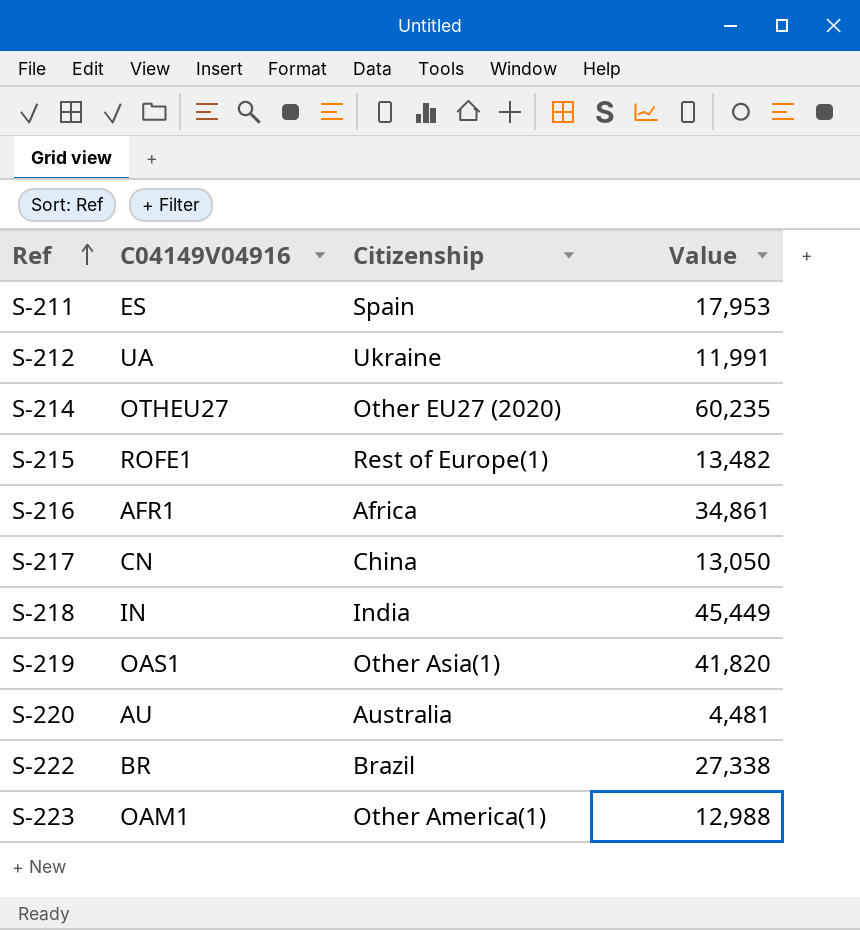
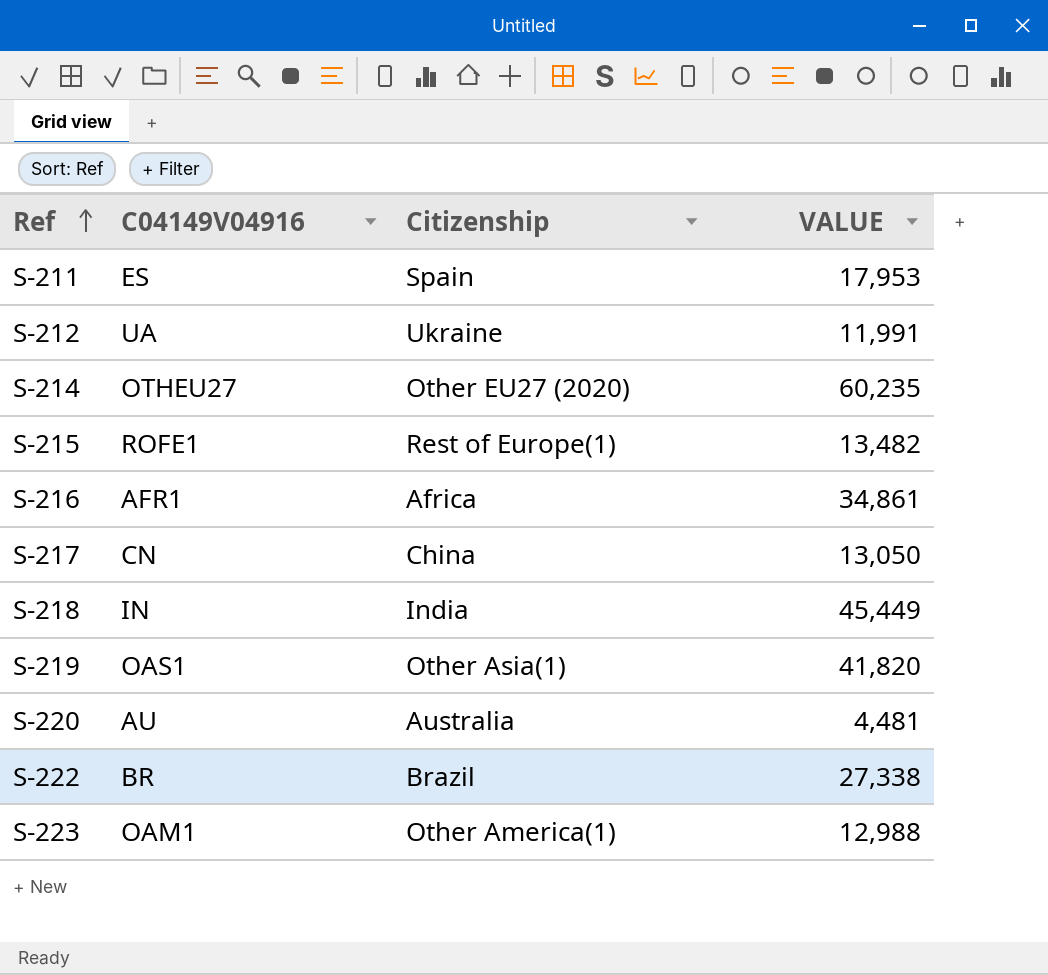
column name: Value -> VALUE

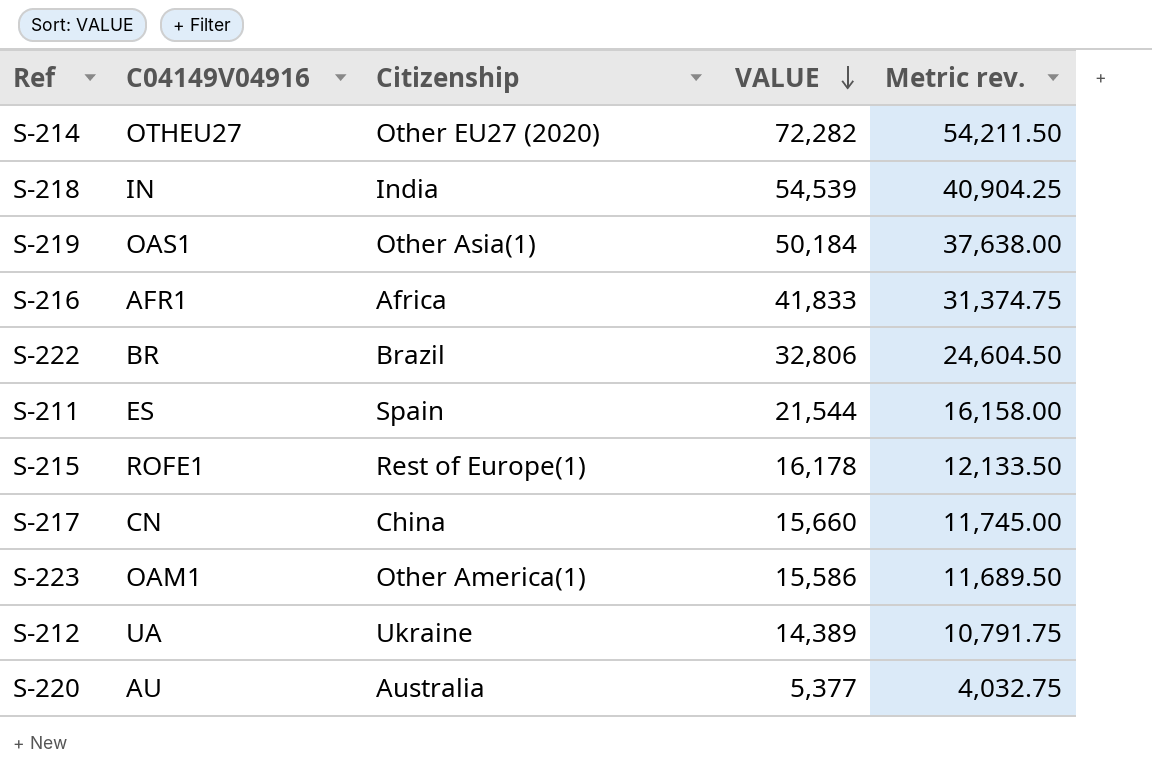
row order: Ref ascending -> VALUE descending
column Metric rev. | formula: none -> [VALUE] * 0.75
S-214 | VALUE: 60,235 -> 72,282
S-218 | VALUE: 45,449 -> 54,539
S-219 | VALUE: 41,820 -> 50,184
S-216 | VALUE: 34,861 -> 41,833
S-222 | VALUE: 27,338 -> 32,806
S-211 | VALUE: 17,953 -> 21,544
S-215 | VALUE: 13,482 -> 16,178
S-217 | VALUE: 13,050 -> 15,660
S-223 | VALUE: 12,988 -> 15,586
S-212 | VALUE: 11,991 -> 14,389
S-220 | VALUE: 4,481 -> 5,377

